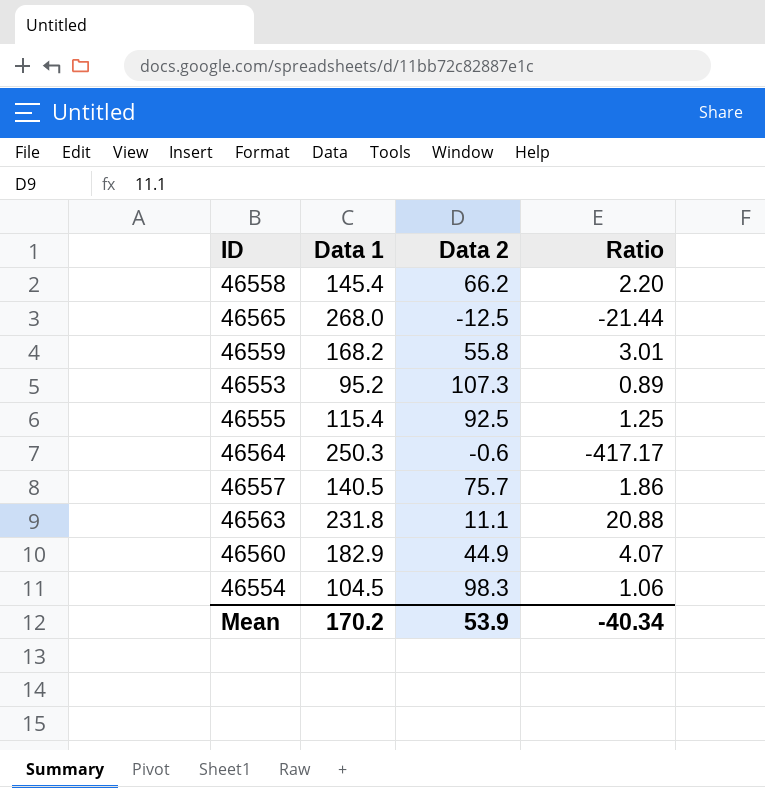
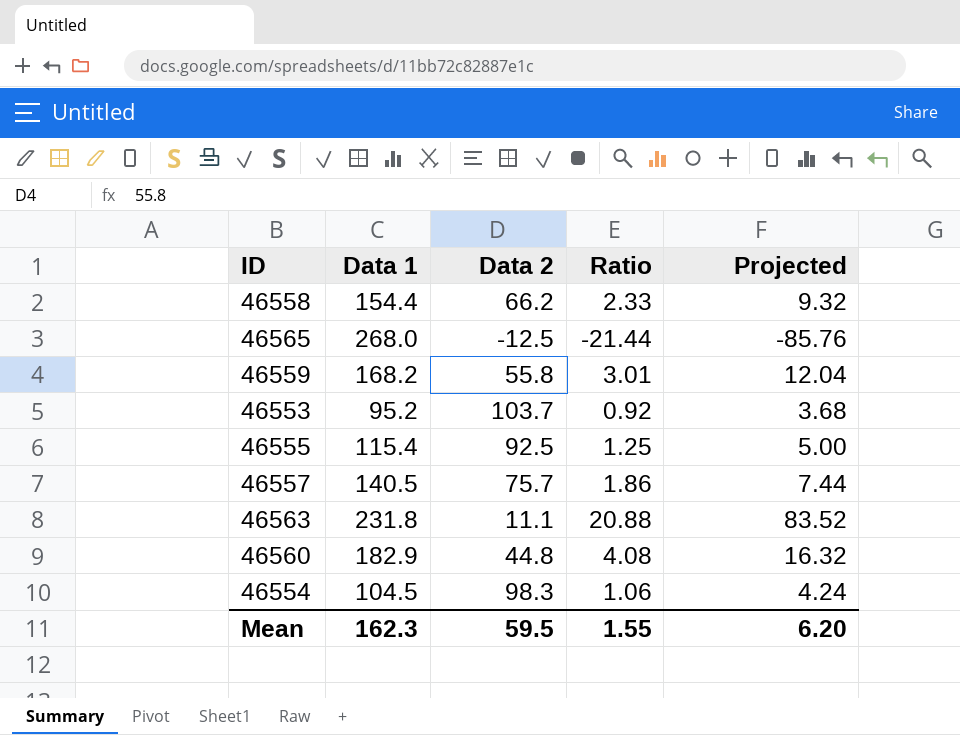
column Projected | formula: none -> [Ratio] * 4
row 46564: 250.3 | -0.6 | -417.17 -> none
46558 | Data 1: 145.4 -> 154.4
46558 | Ratio: 2.20 -> 2.33
46553 | Data 2: 107.3 -> 103.7
46553 | Ratio: 0.89 -> 0.92
46560 | Data 2: 44.9 -> 44.8
46560 | Ratio: 4.07 -> 4.08
Mean | Data 1: 170.2 -> 162.3
Mean | Data 2: 53.9 -> 59.5
Mean | Ratio: -40.34 -> 1.55

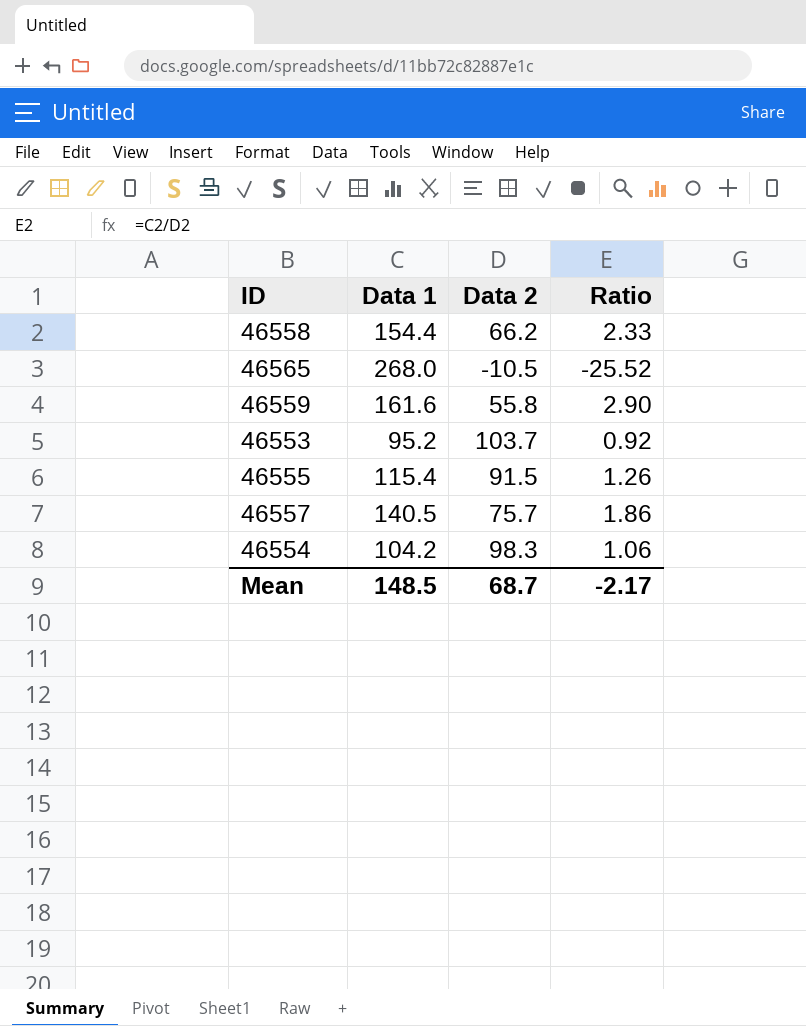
column Projected | formula: [Ratio] * 4 -> none
row 46563: 231.8 | 11.1 | 20.88 | 83.52 -> none
row 46560: 182.9 | 44.8 | 4.08 | 16.32 -> none
46565 | Data 2: -12.5 -> -10.5
46565 | Ratio: -21.44 -> -25.52
46559 | Data 1: 168.2 -> 161.6
46559 | Ratio: 3.01 -> 2.90
46555 | Data 2: 92.5 -> 91.5
46555 | Ratio: 1.25 -> 1.26
46554 | Data 1: 104.5 -> 104.2
Mean | Data 1: 162.3 -> 148.5
Mean | Data 2: 59.5 -> 68.7
Mean | Ratio: 1.55 -> -2.17

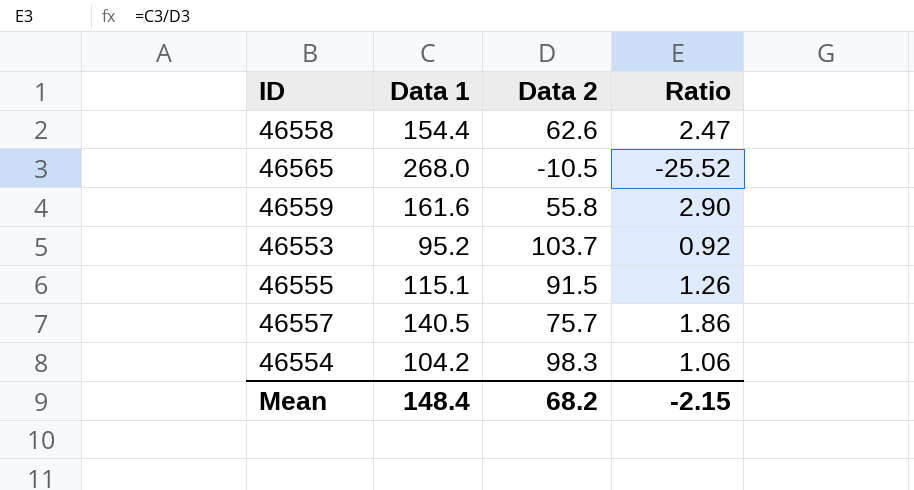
46558 | Data 2: 66.2 -> 62.6
46558 | Ratio: 2.33 -> 2.47
46555 | Data 1: 115.4 -> 115.1
Mean | Data 1: 148.5 -> 148.4
Mean | Data 2: 68.7 -> 68.2
Mean | Ratio: -2.17 -> -2.15

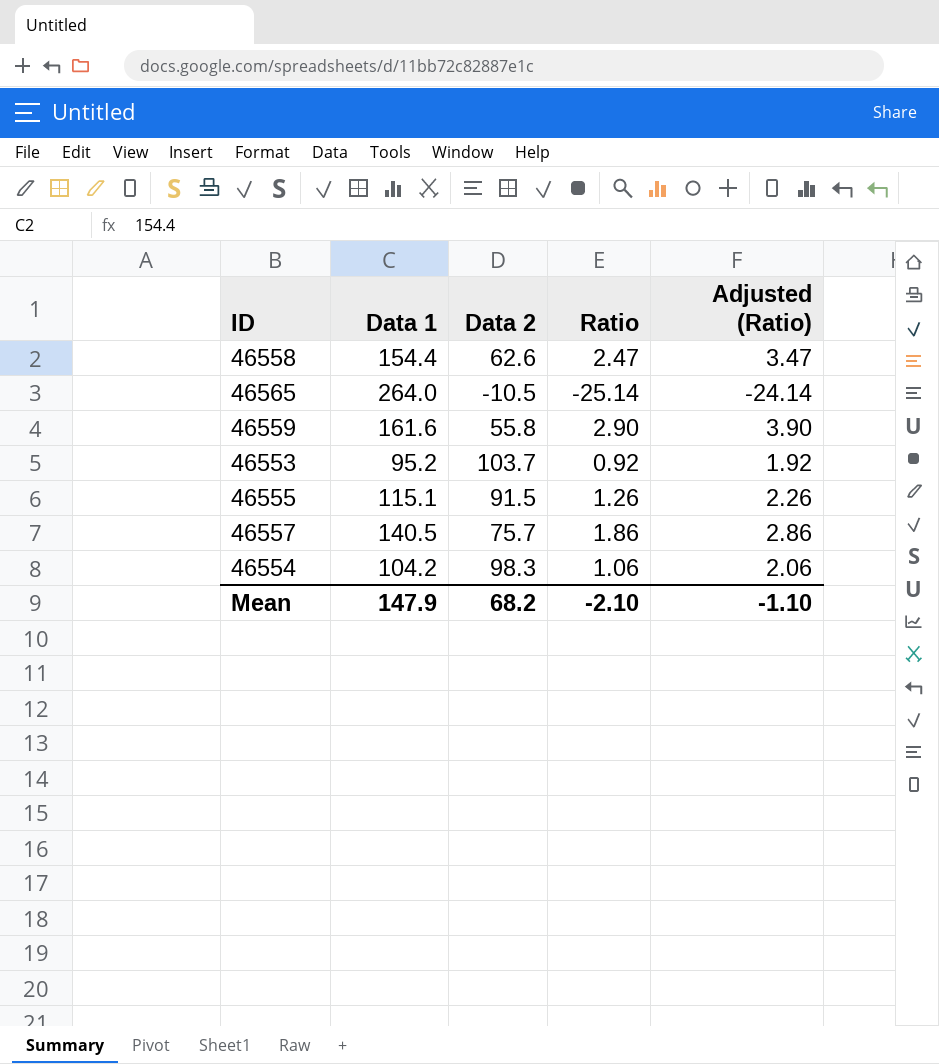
column Adjusted (Ratio) | formula: none -> [Ratio] + 1
46565 | Data 1: 268.0 -> 264.0
46565 | Ratio: -25.52 -> -25.14
Mean | Data 1: 148.4 -> 147.9
Mean | Ratio: -2.15 -> -2.10

